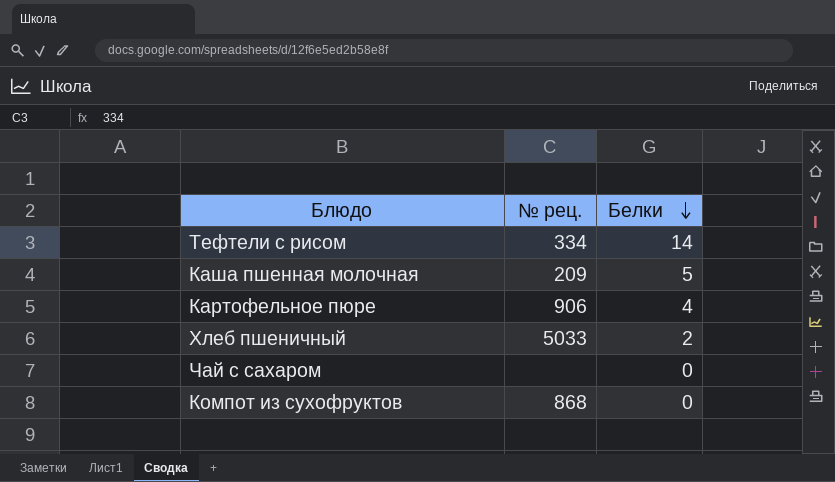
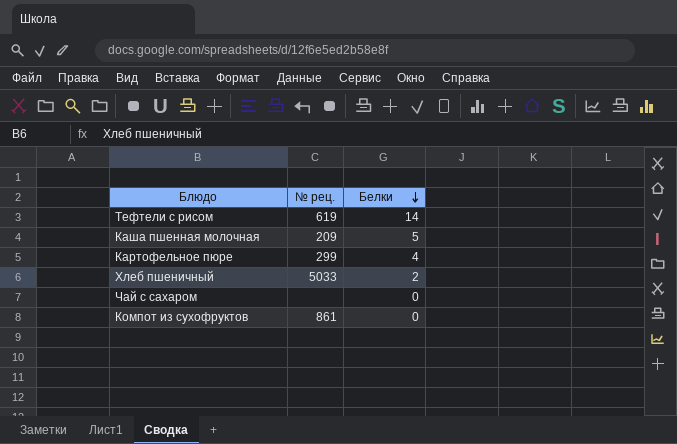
Тефтели с рисом | № рец.: 334 -> 619
Картофельное пюре | № рец.: 906 -> 299
Компот из сухофруктов | № рец.: 868 -> 861

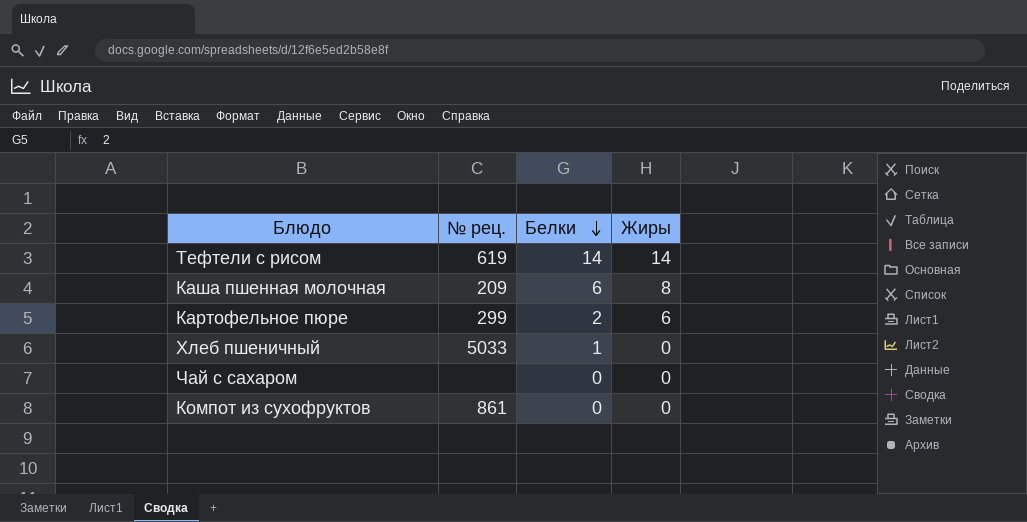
column Жиры | position: none -> 4
Каша пшенная молочная | Белки: 5 -> 6
Картофельное пюре | Белки: 4 -> 2
Хлеб пшеничный | Белки: 2 -> 1

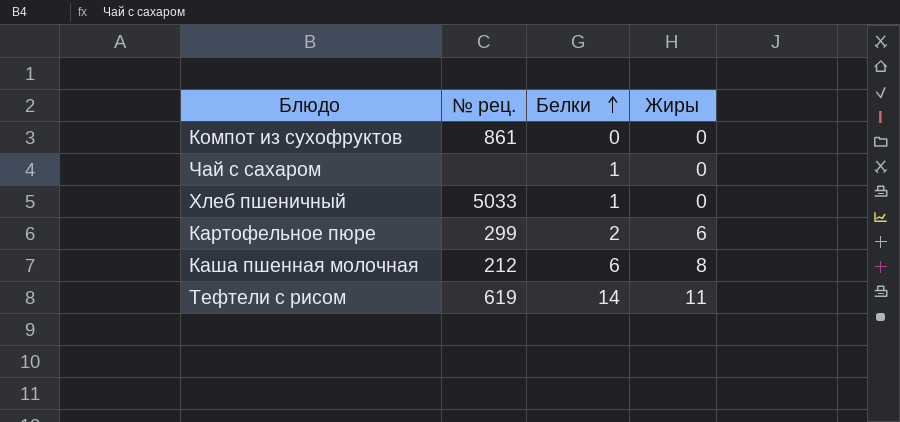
row order: Белки descending -> Белки ascending
Чай с сахаром | Белки: 0 -> 1
Каша пшенная молочная | № рец.: 209 -> 212
Тефтели с рисом | Жиры: 14 -> 11

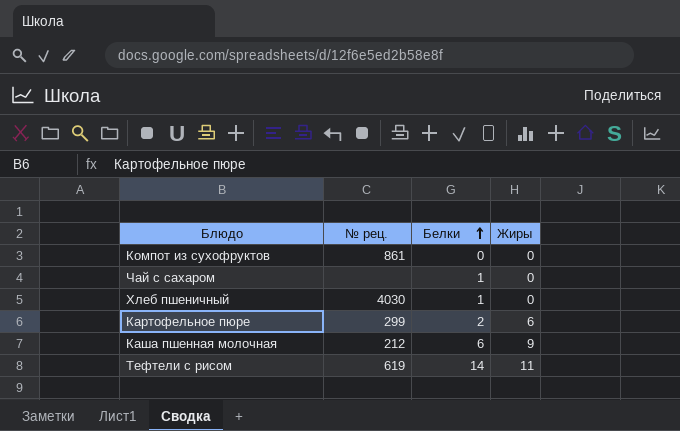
Хлеб пшеничный | № рец.: 5033 -> 4030
Каша пшенная молочная | Жиры: 8 -> 9

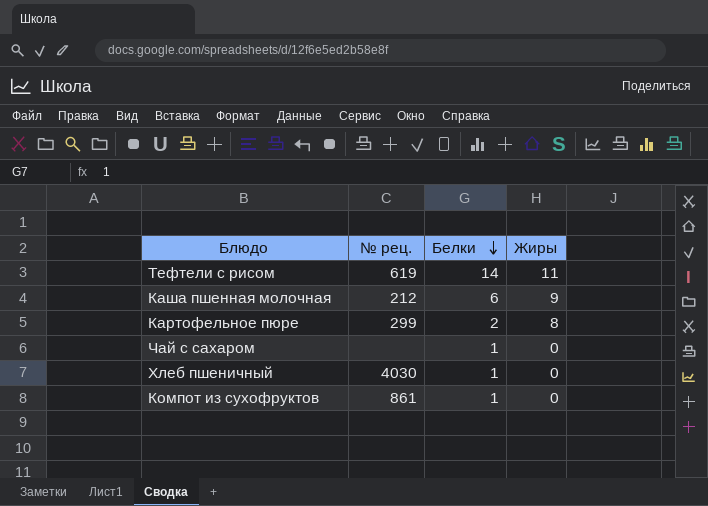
row order: Белки ascending -> Белки descending
Картофельное пюре | Жиры: 6 -> 8
Компот из сухофруктов | Белки: 0 -> 1

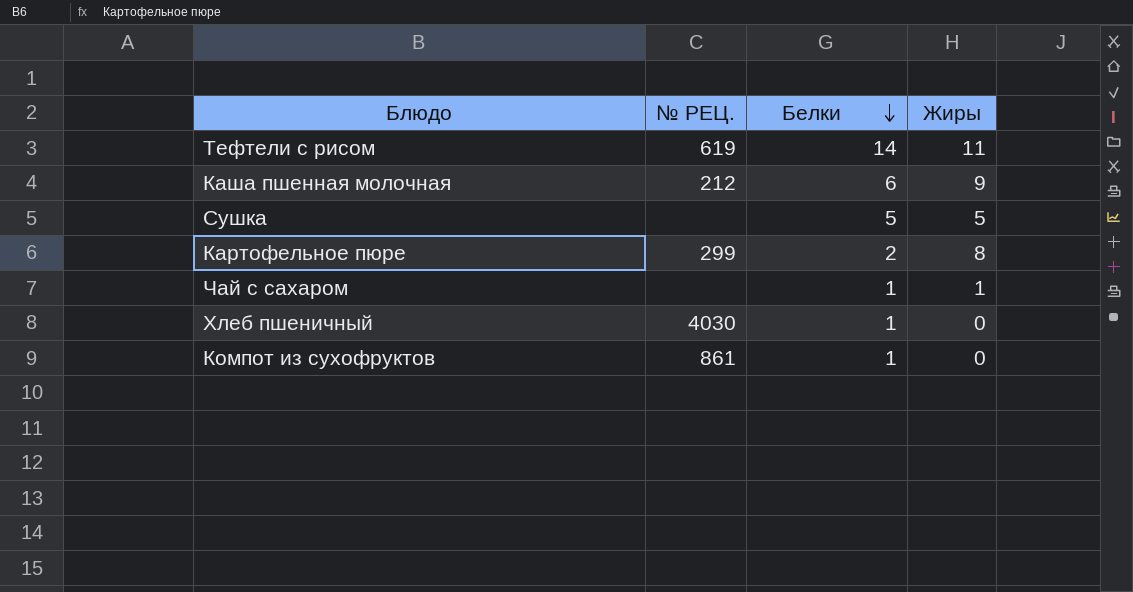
column name: № рец. -> № РЕЦ.
row Сушка: none -> none | 5 | 5
Чай с сахаром | Жиры: 0 -> 1

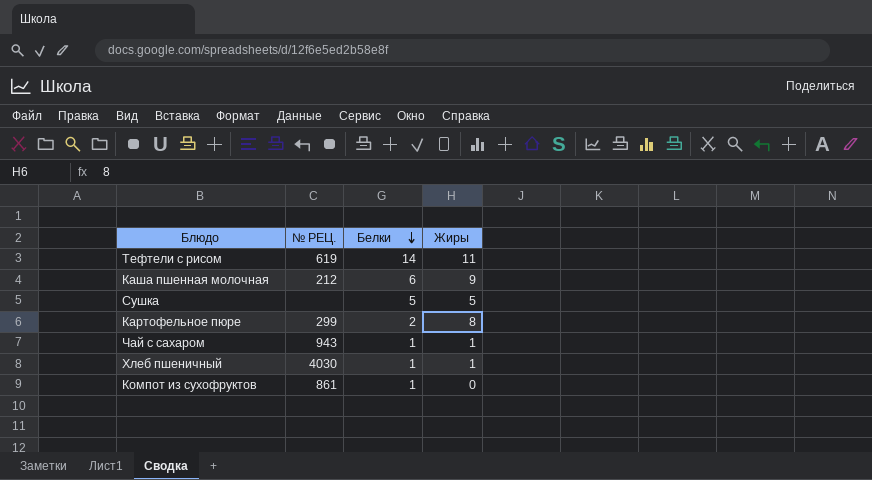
Чай с сахаром | № РЕЦ.: none -> 943
Хлеб пшеничный | Жиры: 0 -> 1

